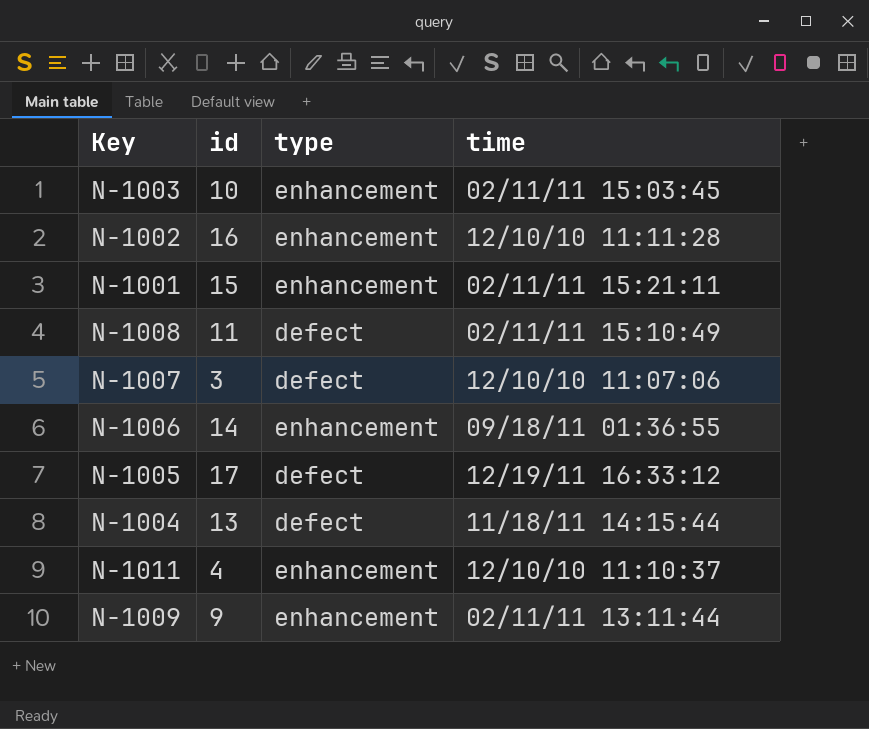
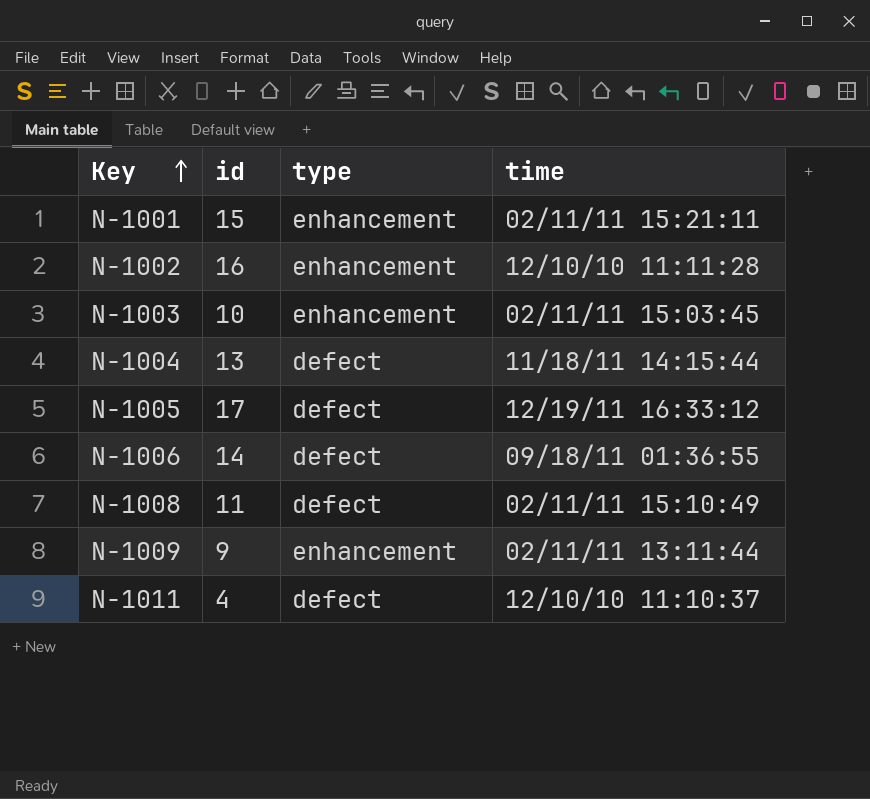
row order: none -> Key ascending
row N-1007: 3 | defect | 12/10/10 11:07:06 -> none
N-1006 | type: enhancement -> defect
N-1011 | type: enhancement -> defect

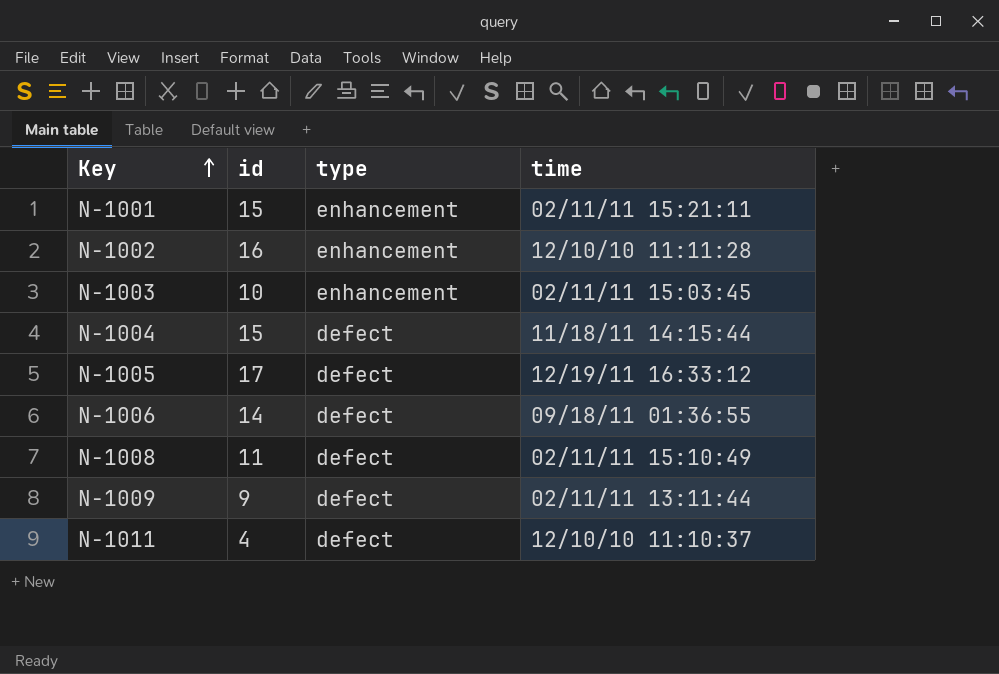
N-1004 | id: 13 -> 15
N-1009 | type: enhancement -> defect

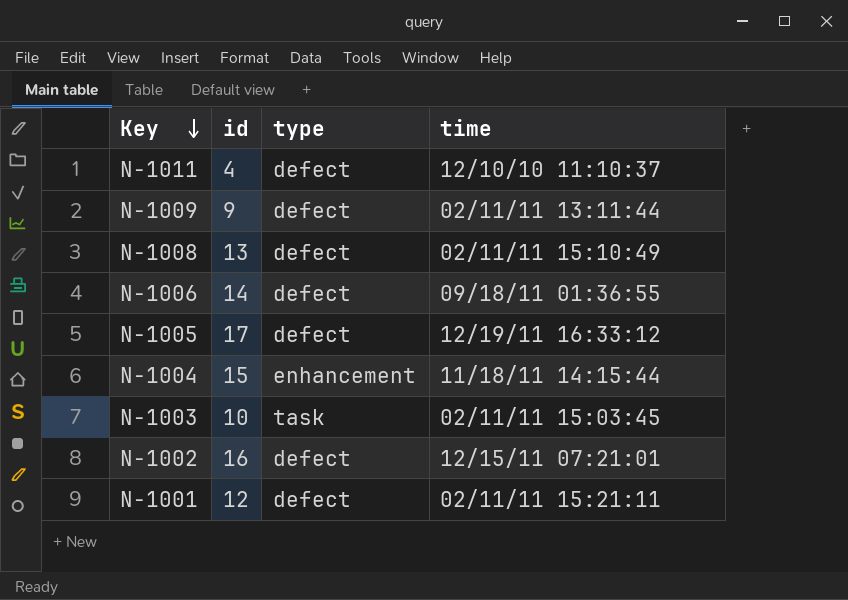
row order: Key ascending -> Key descending
N-1008 | id: 11 -> 13
N-1004 | type: defect -> enhancement
N-1003 | type: enhancement -> task
N-1002 | type: enhancement -> defect
N-1002 | time: 12/10/10 11:11:28 -> 12/15/11 07:21:01
N-1001 | id: 15 -> 12
N-1001 | type: enhancement -> defect

